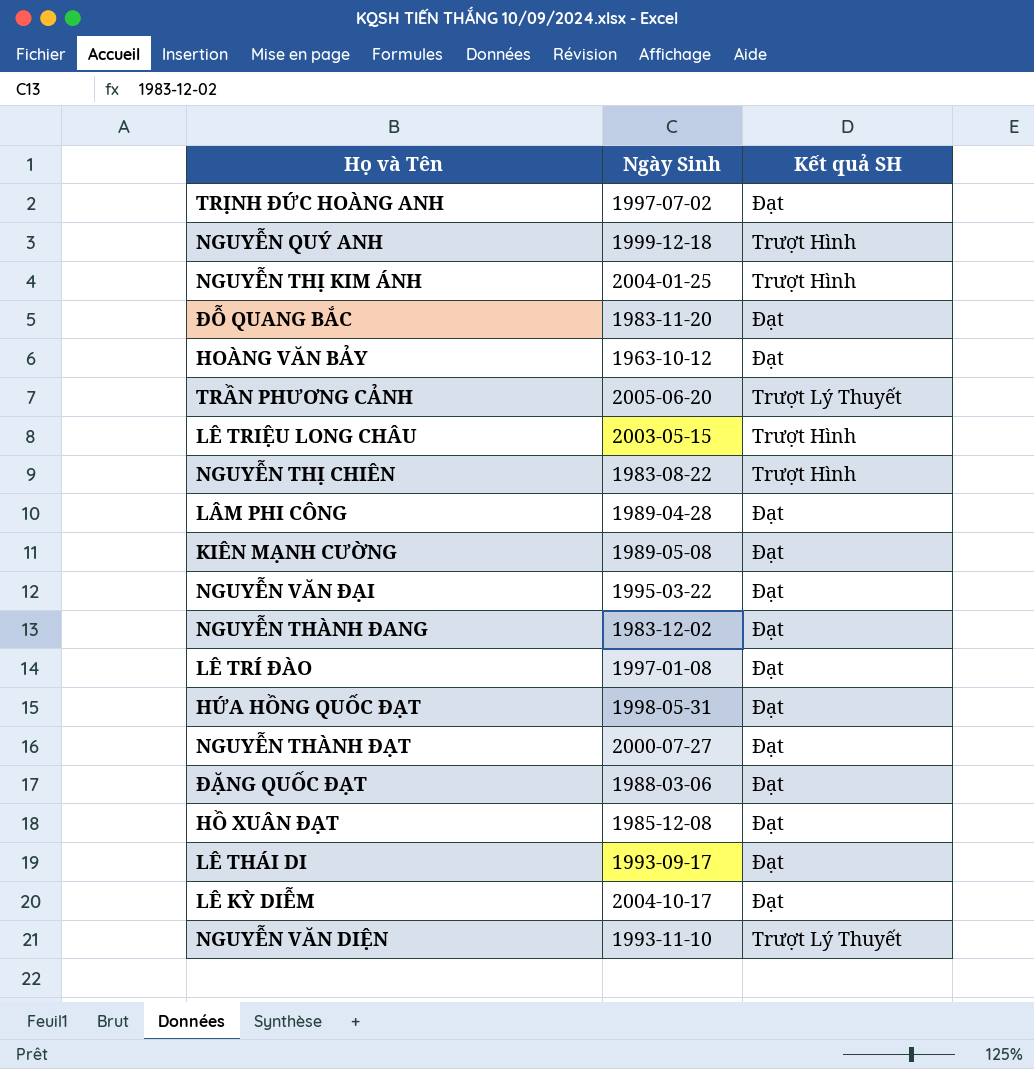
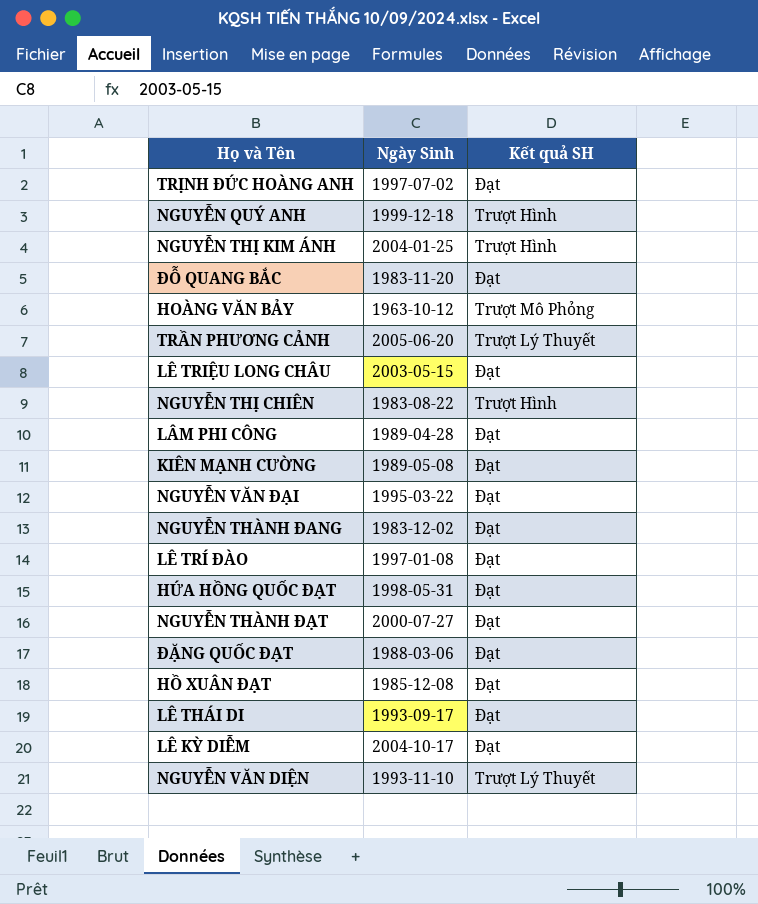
HOÀNG VĂN BẢY | Kết quả SH: Đạt -> Trượt Mô Phỏng
LÊ TRIỆU LONG CHÂU | Kết quả SH: Trượt Hình -> Đạt

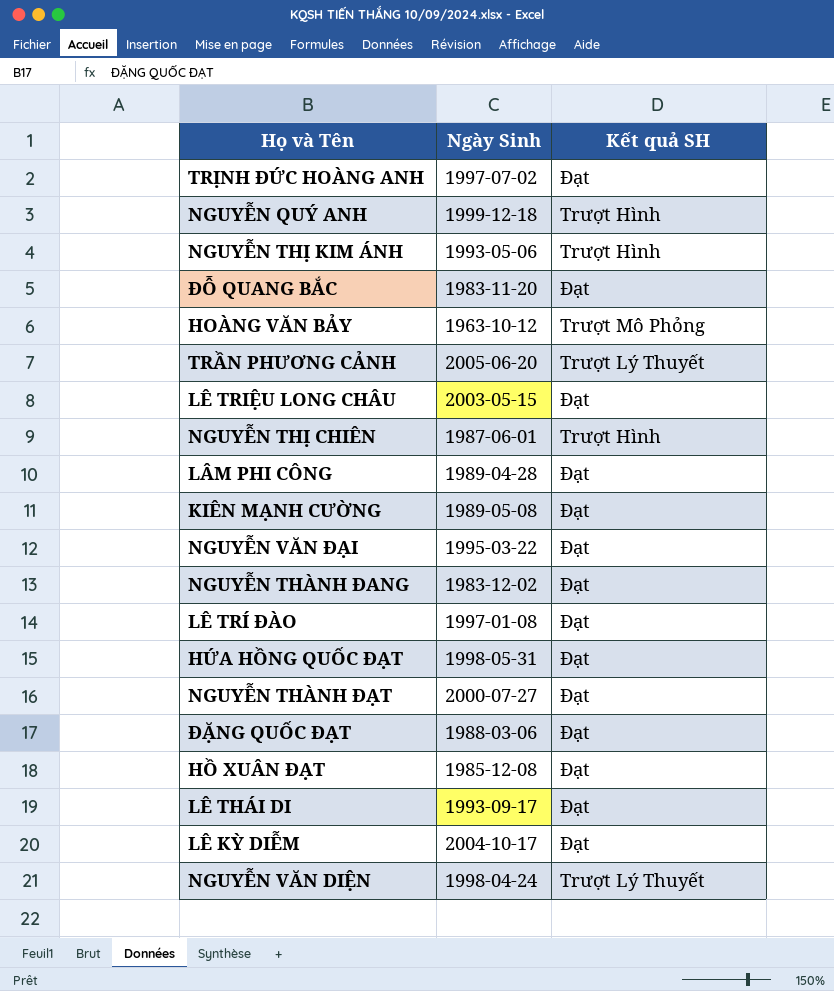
NGUYỄN THỊ KIM ÁNH | Ngày Sinh: 2004-01-25 -> 1993-05-06
NGUYỄN THỊ CHIÊN | Ngày Sinh: 1983-08-22 -> 1987-06-01
NGUYỄN VĂN DIỆN | Ngày Sinh: 1993-11-10 -> 1998-04-24

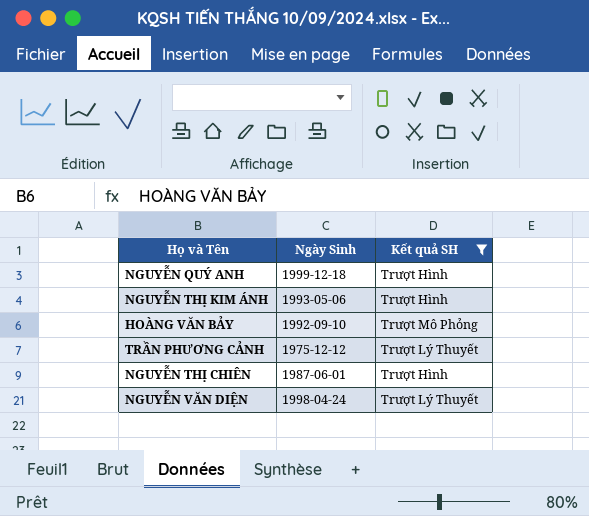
filter: none -> Kết quả SH != Đạt
HOÀNG VĂN BẢY | Ngày Sinh: 1963-10-12 -> 1992-09-10
TRẦN PHƯƠNG CẢNH | Ngày Sinh: 2005-06-20 -> 1975-12-12

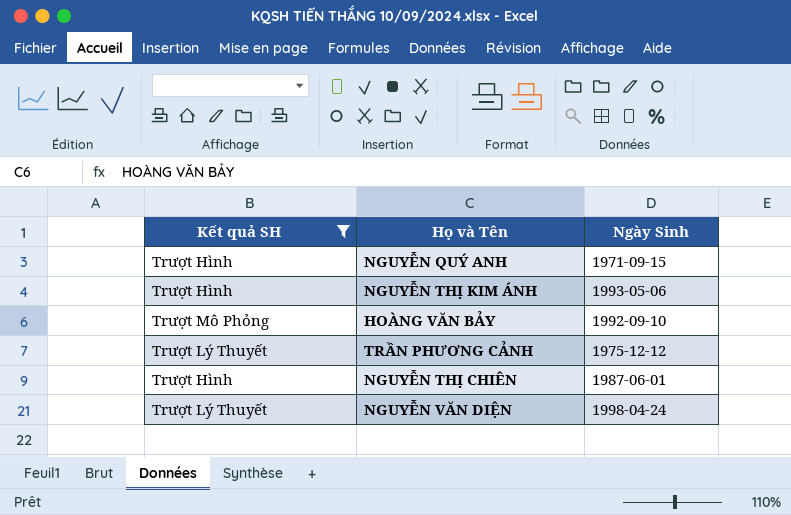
column Kết quả SH | position: 3 -> 1
NGUYỄN QUÝ ANH | Ngày Sinh: 1999-12-18 -> 1971-09-15

